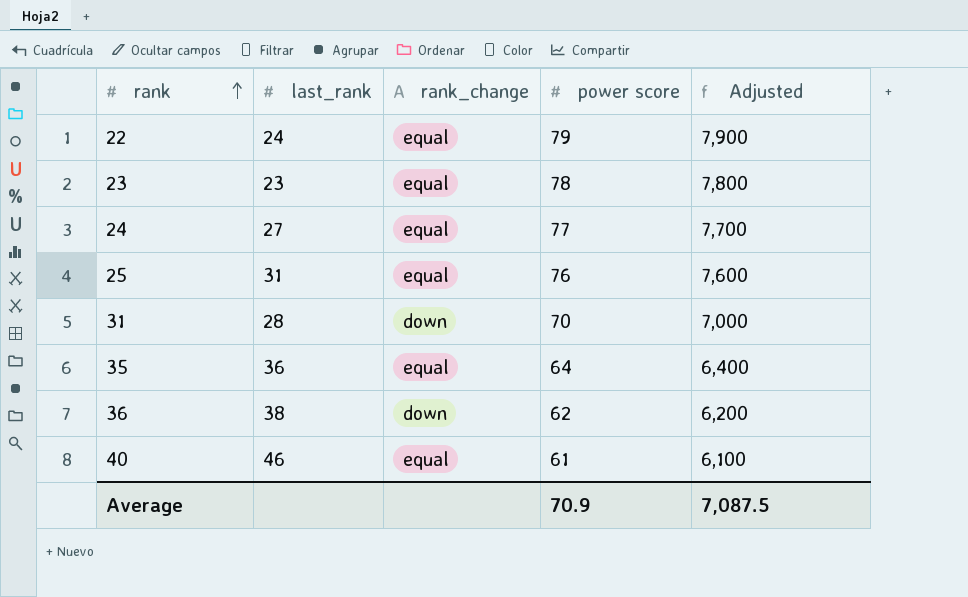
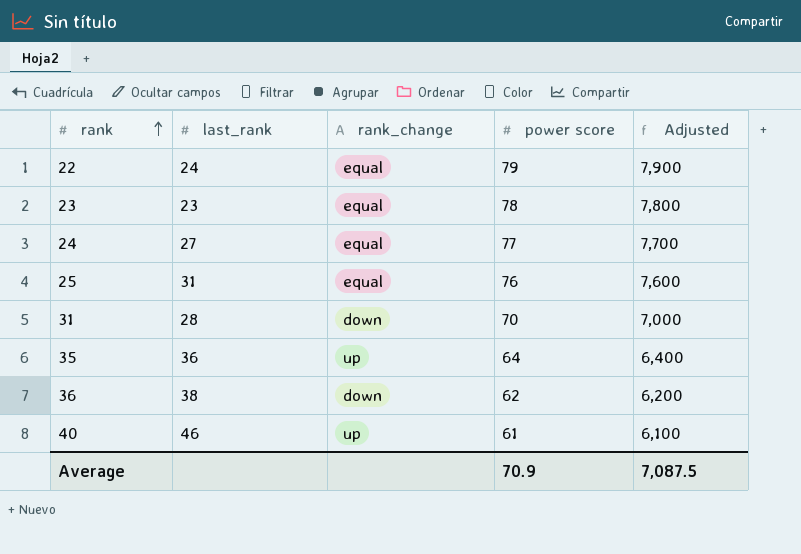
35 | rank_change: equal -> up
40 | rank_change: equal -> up

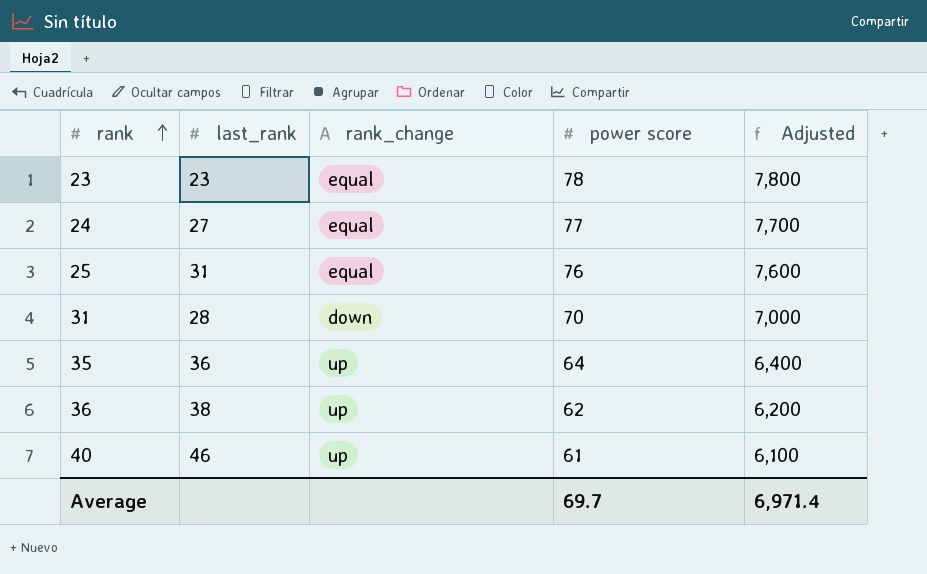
row 22: 24 | equal | 79 | 7,900 -> none
36 | rank_change: down -> up
Average | power score: 70.9 -> 69.7
Average | Adjusted: 7,087.5 -> 6,971.4

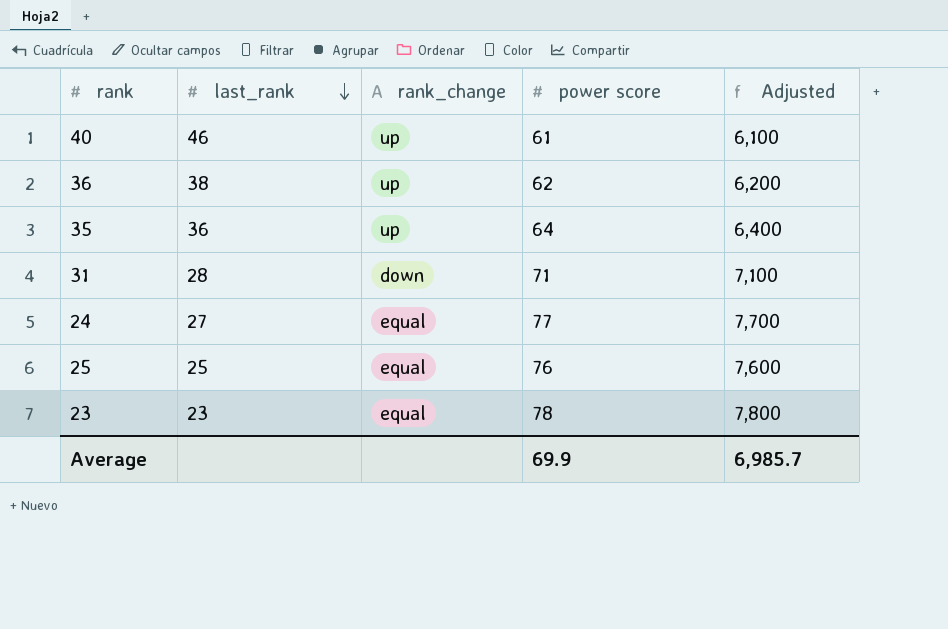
row order: rank ascending -> last_rank descending
31 | power score: 70 -> 71
31 | Adjusted: 7,000 -> 7,100
25 | last_rank: 31 -> 25
Average | power score: 69.7 -> 69.9
Average | Adjusted: 6,971.4 -> 6,985.7

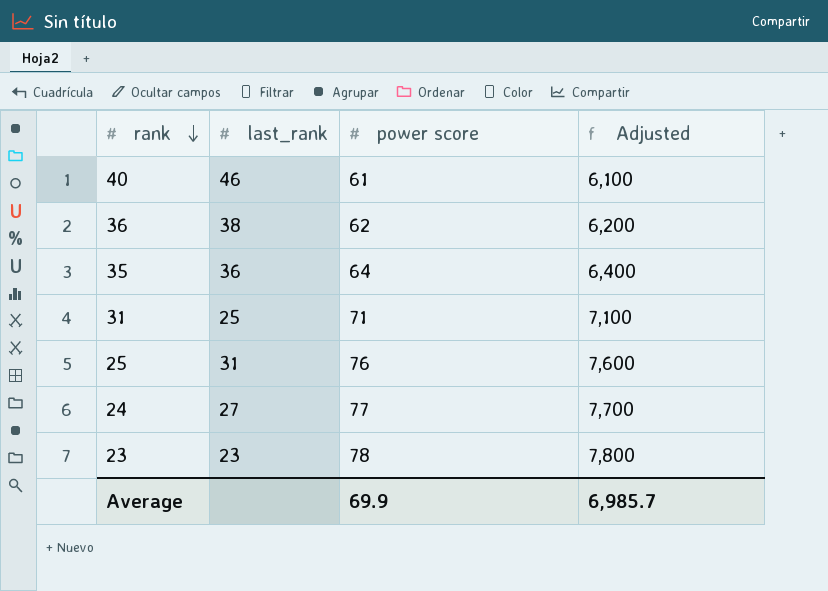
row order: last_rank descending -> rank descending
column rank_change | position: 3 -> none
31 | last_rank: 28 -> 25
25 | last_rank: 25 -> 31

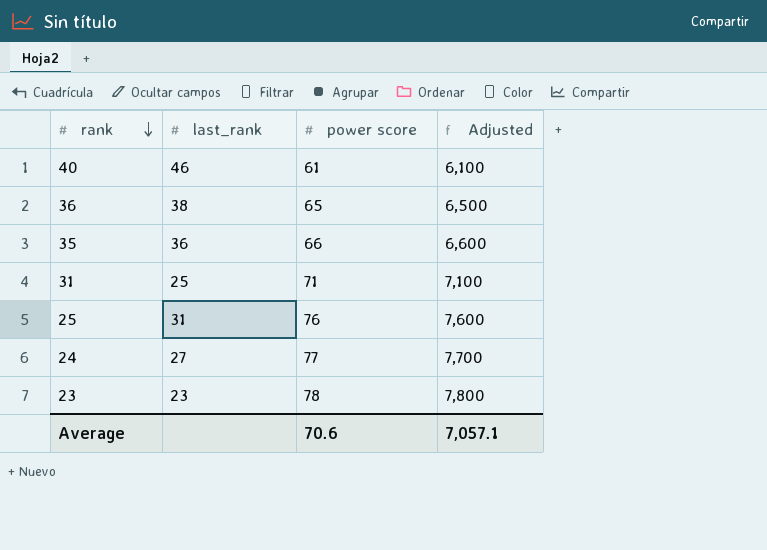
36 | power score: 62 -> 65
36 | Adjusted: 6,200 -> 6,500
35 | power score: 64 -> 66
35 | Adjusted: 6,400 -> 6,600
Average | power score: 69.9 -> 70.6
Average | Adjusted: 6,985.7 -> 7,057.1

